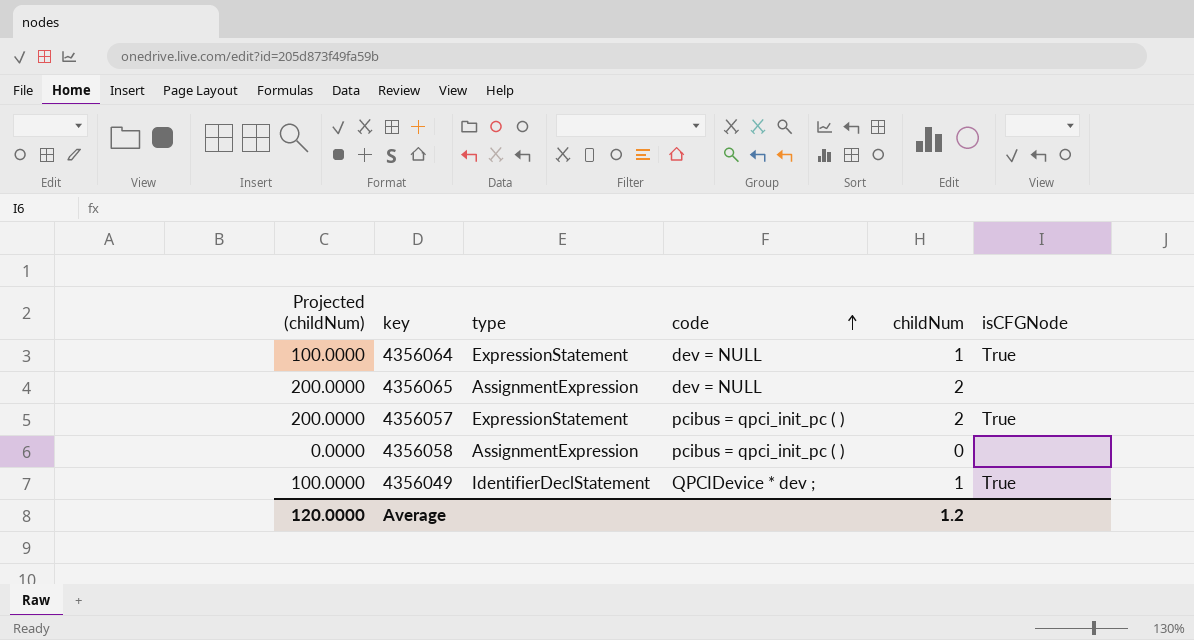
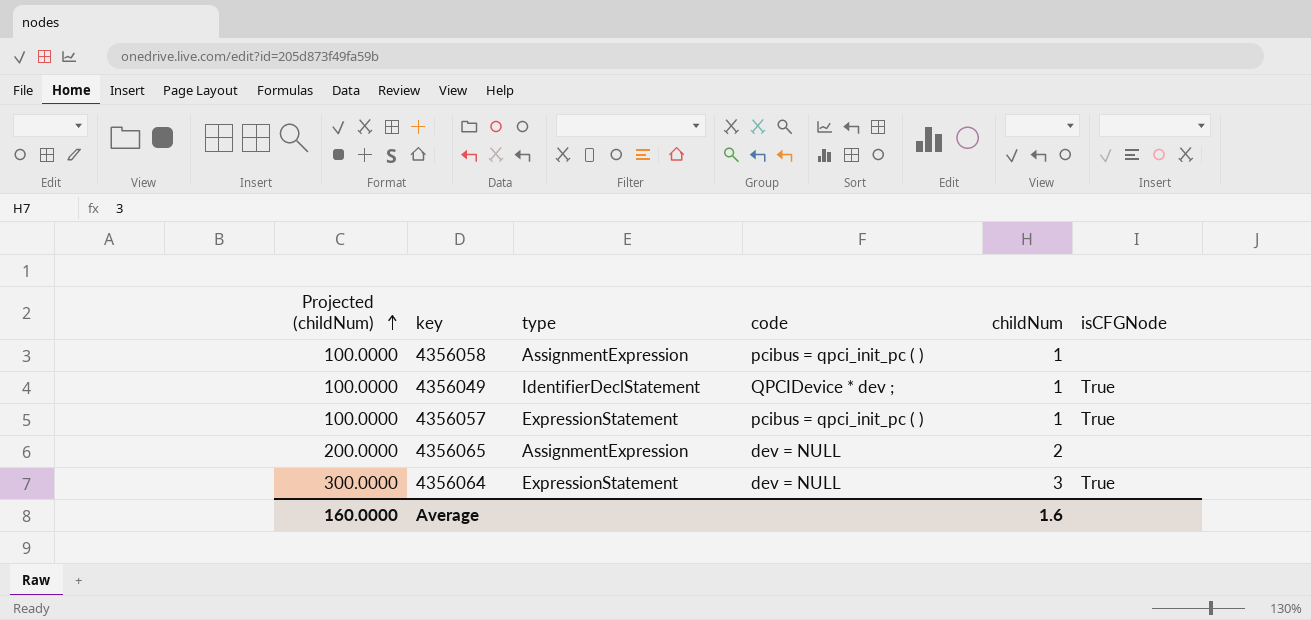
row order: code ascending -> Projected (childNum) ascending
4356058 | Projected (childNum): 0.0000 -> 100.0000
4356058 | childNum: 0 -> 1
4356057 | Projected (childNum): 200.0000 -> 100.0000
4356057 | childNum: 2 -> 1
4356064 | Projected (childNum): 100.0000 -> 300.0000
4356064 | childNum: 1 -> 3
Average | Projected (childNum): 120.0000 -> 160.0000
Average | childNum: 1.2 -> 1.6

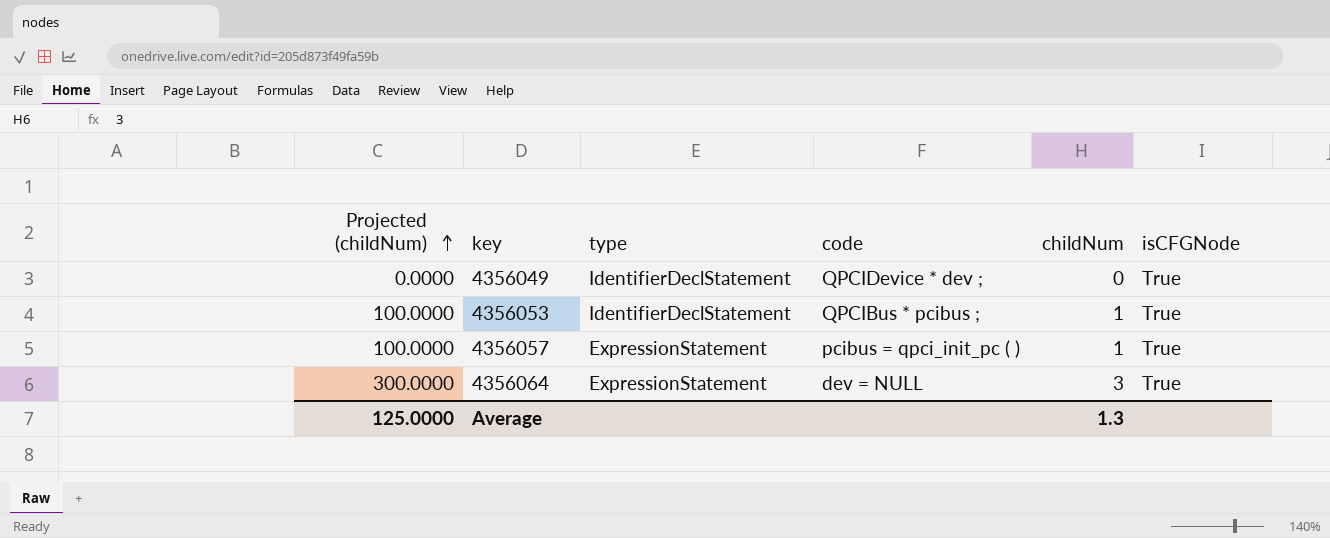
row 4356058: 100.0000 | AssignmentExpression | pcibus = qpci_init_pc ( ) | 1 | none -> none
row 4356065: 200.0000 | AssignmentExpression | dev = NULL | 2 | none -> none
4356049 | Projected (childNum): 100.0000 -> 0.0000
4356049 | childNum: 1 -> 0
row 4356053: none -> 100.0000 | IdentifierDeclStatement | QPCIBus * pcibus ; | 1 | True
Average | Projected (childNum): 160.0000 -> 125.0000
Average | childNum: 1.6 -> 1.3

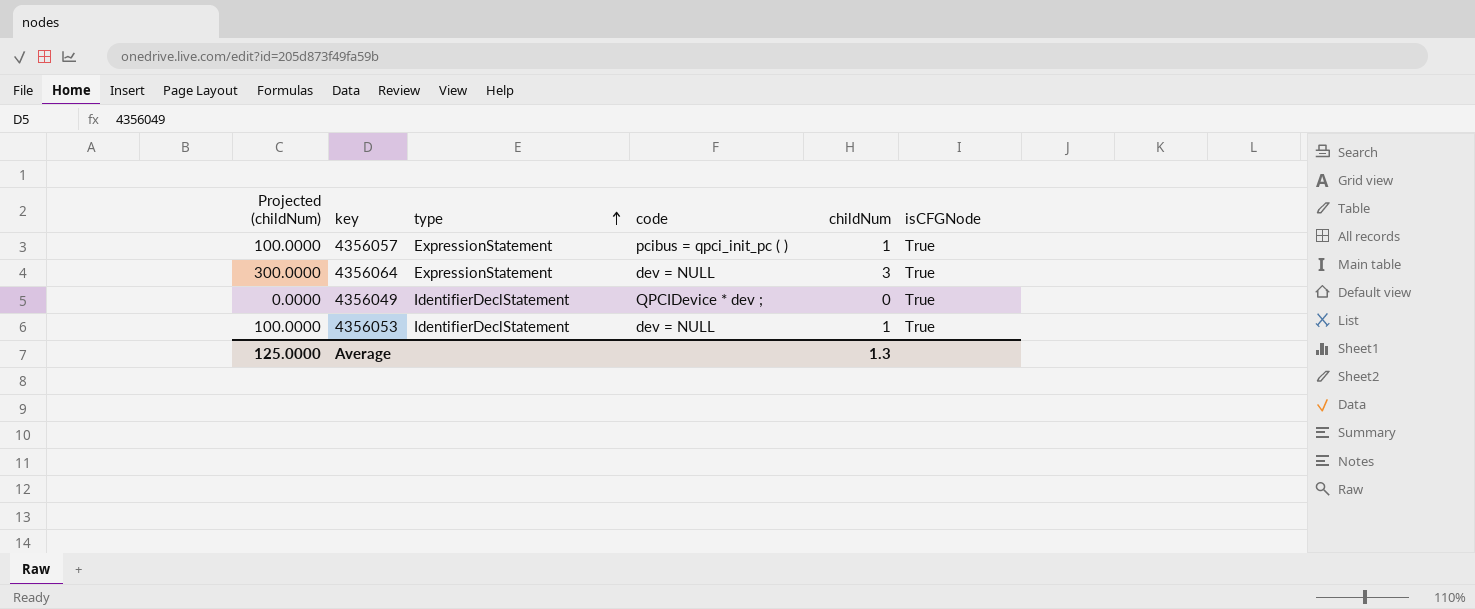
row order: Projected (childNum) ascending -> type ascending
4356053 | code: QPCIBus * pcibus ; -> dev = NULL

